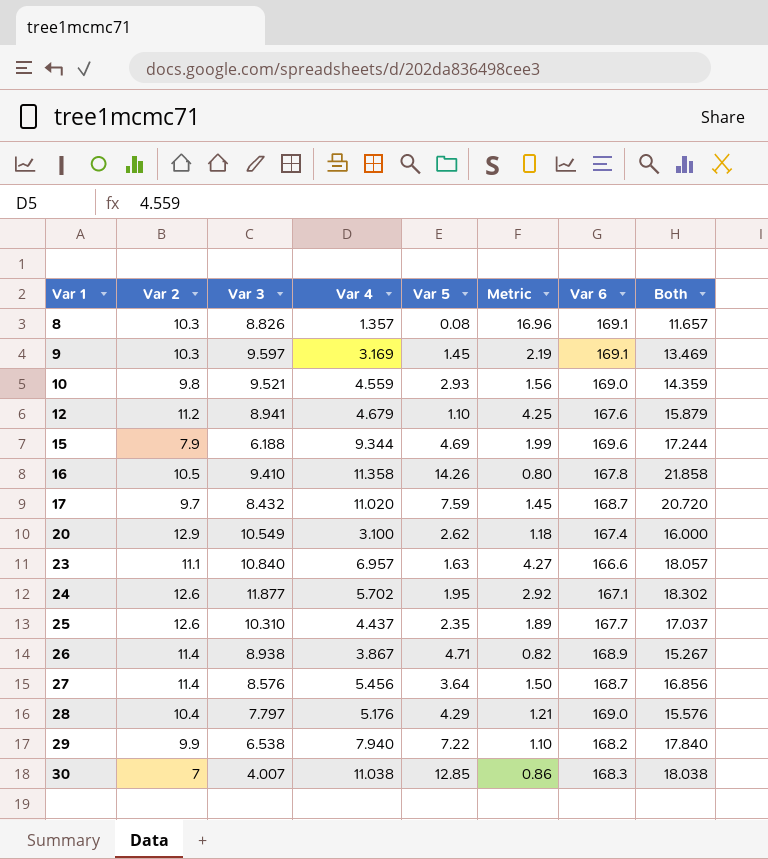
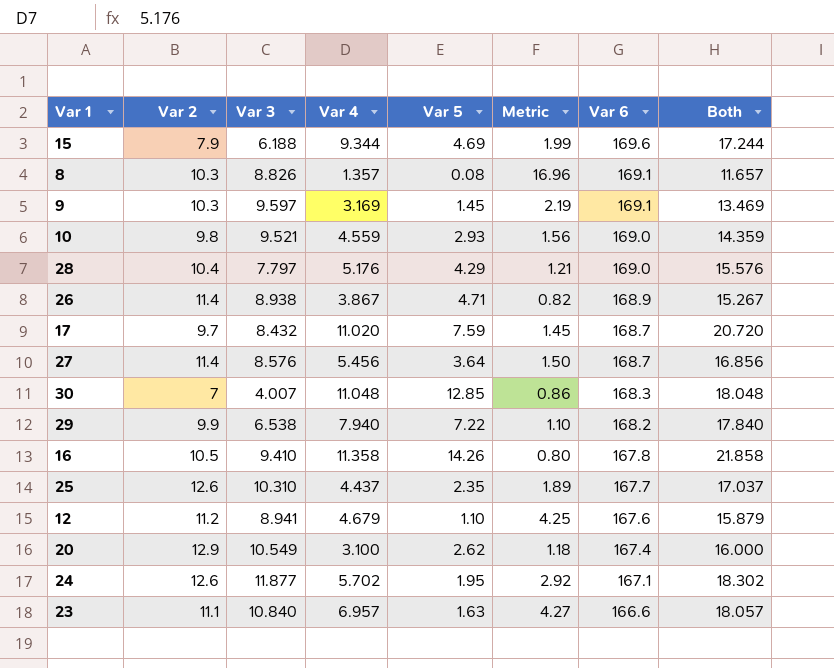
row order: Var 1 ascending -> Var 6 descending
30 | Var 4: 11.038 -> 11.048
30 | Both: 18.038 -> 18.048

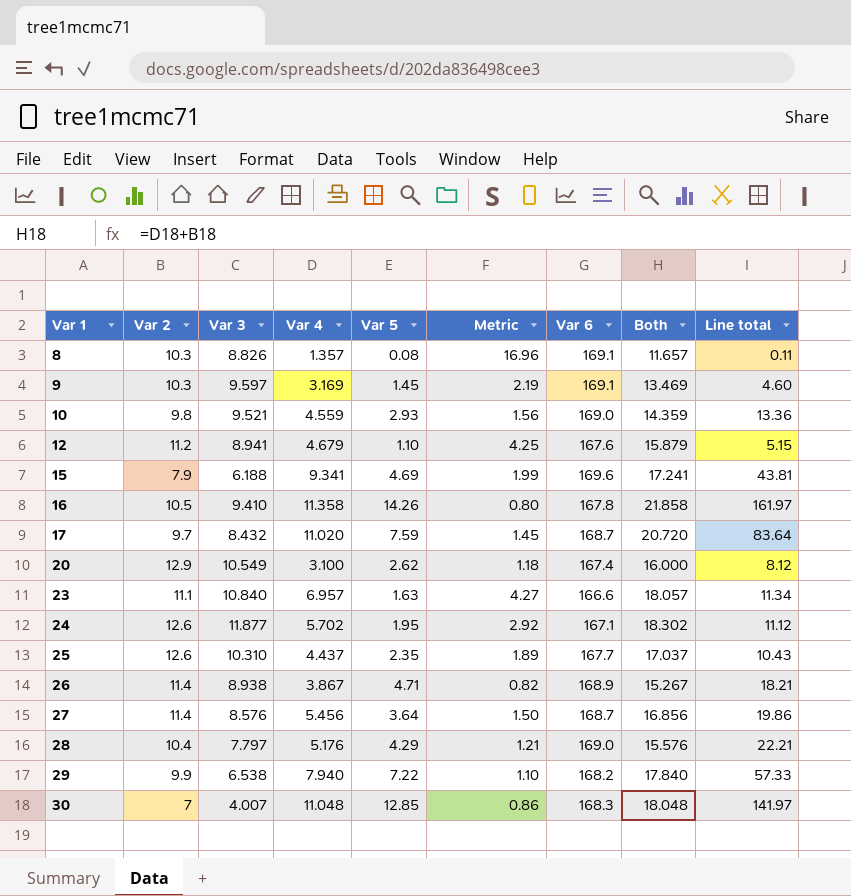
row order: Var 6 descending -> Var 1 ascending
column Line total | formula: none -> [Var 4] * [Var 5]
15 | Var 4: 9.344 -> 9.341
15 | Both: 17.244 -> 17.241

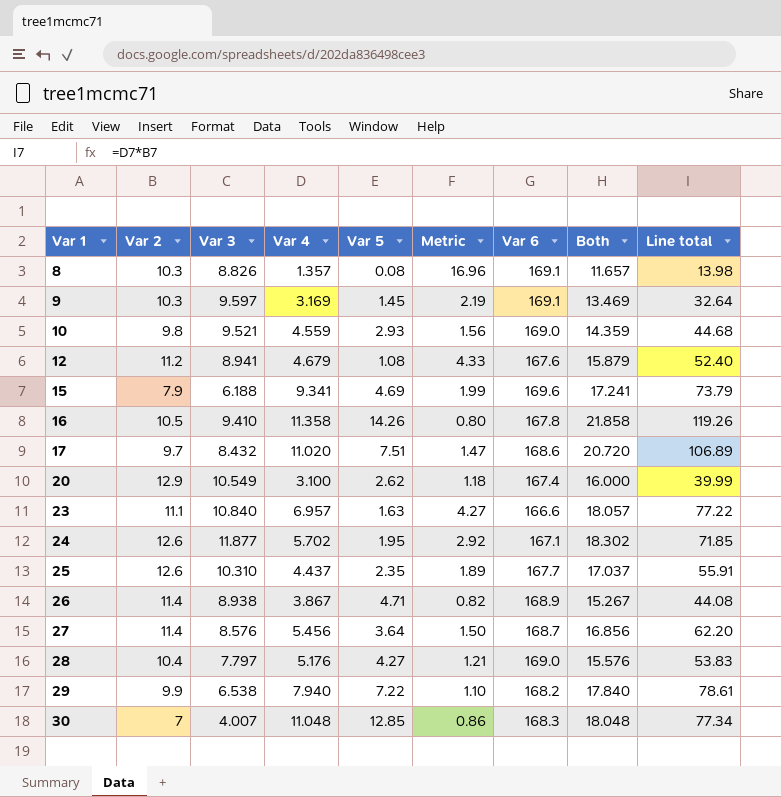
column Line total | formula: [Var 4] * [Var 5] -> [Var 2] * [Var 4]
12 | Var 5: 1.10 -> 1.08
12 | Metric: 4.25 -> 4.33
17 | Var 5: 7.59 -> 7.51
17 | Metric: 1.45 -> 1.47
17 | Var 6: 168.7 -> 168.6
28 | Var 5: 4.29 -> 4.27

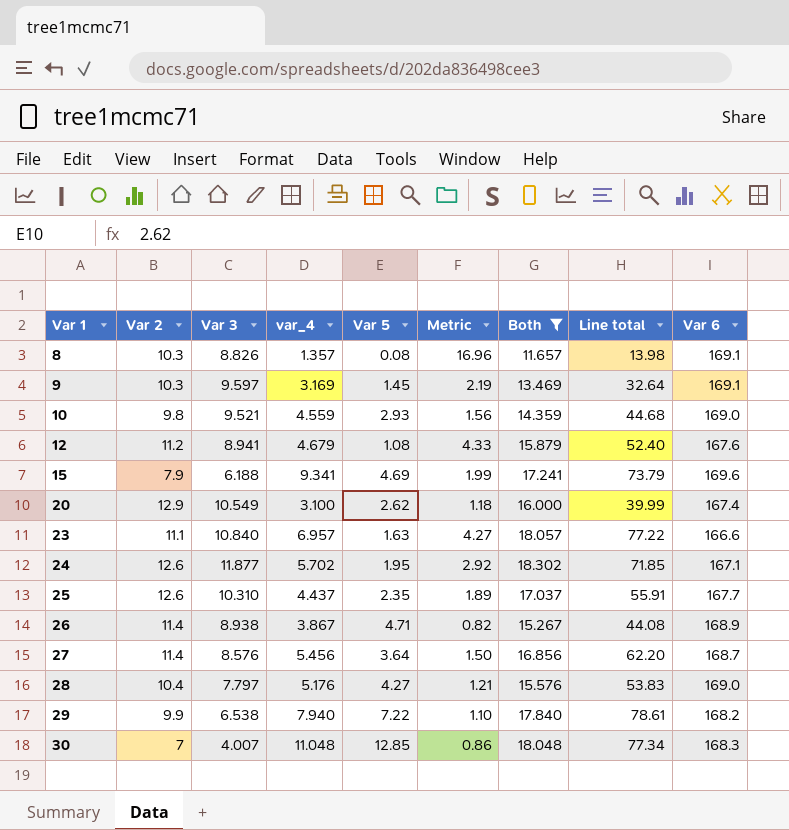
filter: none -> Both <= 18.302
column name: Var 4 -> var_4
column Var 6 | position: 7 -> 9

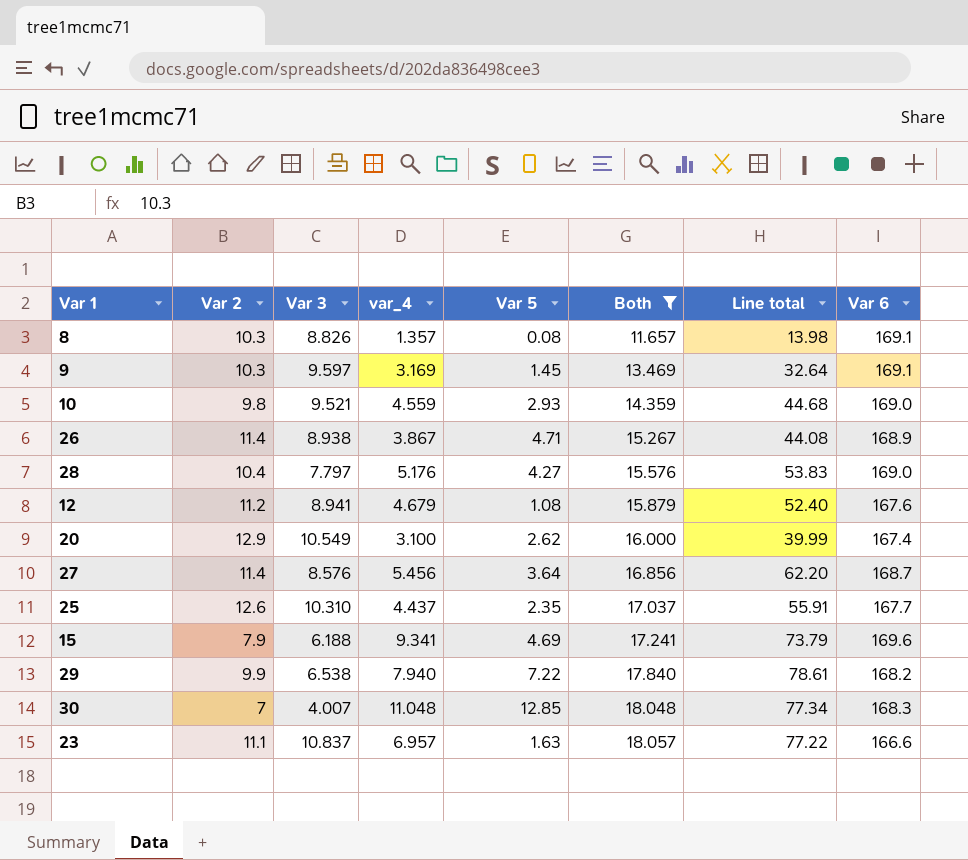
row order: Var 1 ascending -> Both ascending
column Metric | formula: [var_4] / [Var 5] -> none
row 24: 12.6 | 11.877 | 5.702 | 1.95 | 2.92 | 18.302 | 71.85 | 167.1 -> none
23 | Var 3: 10.840 -> 10.837

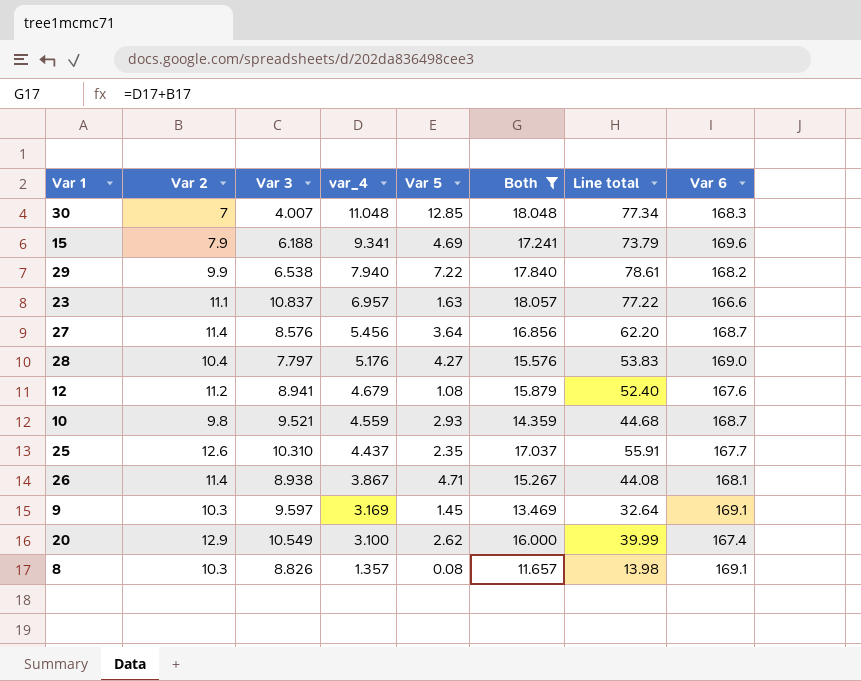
row order: Both ascending -> var_4 descending
10 | Var 6: 169.0 -> 168.7
26 | Var 6: 168.9 -> 168.1

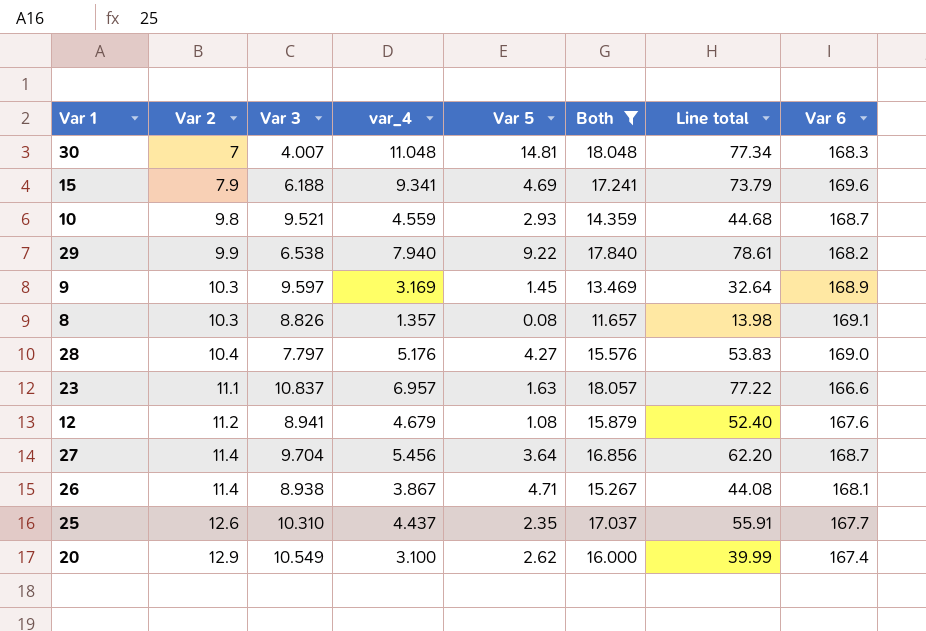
row order: var_4 descending -> Var 2 ascending
30 | Var 5: 12.85 -> 14.81
29 | Var 5: 7.22 -> 9.22
9 | Var 6: 169.1 -> 168.9
27 | Var 3: 8.576 -> 9.704

